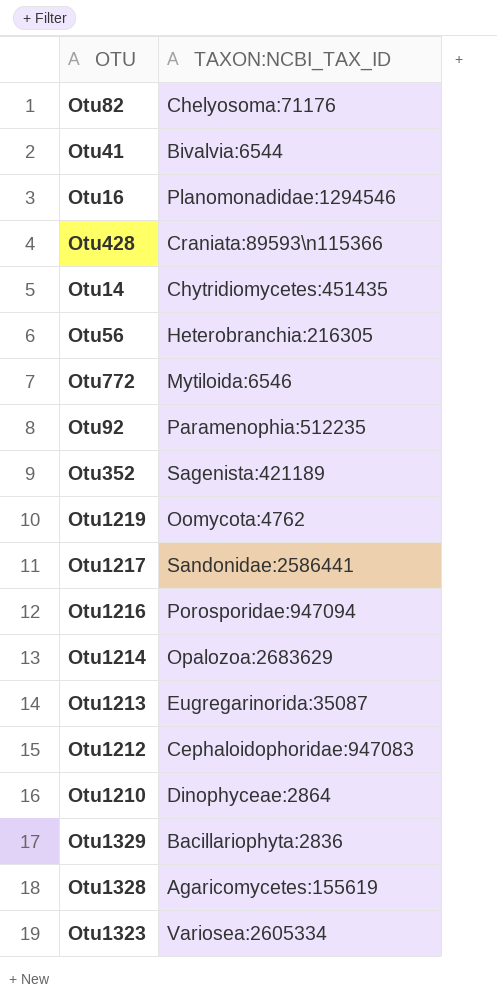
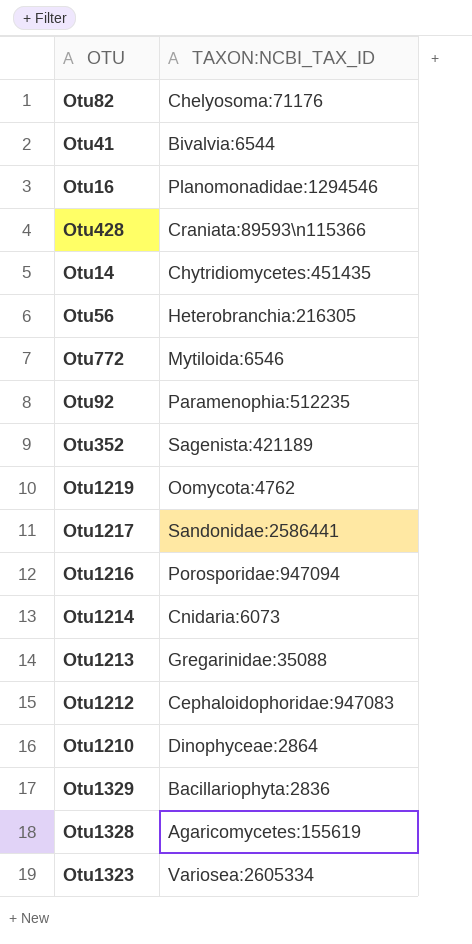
Otu1214 | TAXON:NCBI_TAX_ID: Opalozoa:2683629 -> Cnidaria:6073
Otu1213 | TAXON:NCBI_TAX_ID: Eugregarinorida:35087 -> Gregarinidae:35088

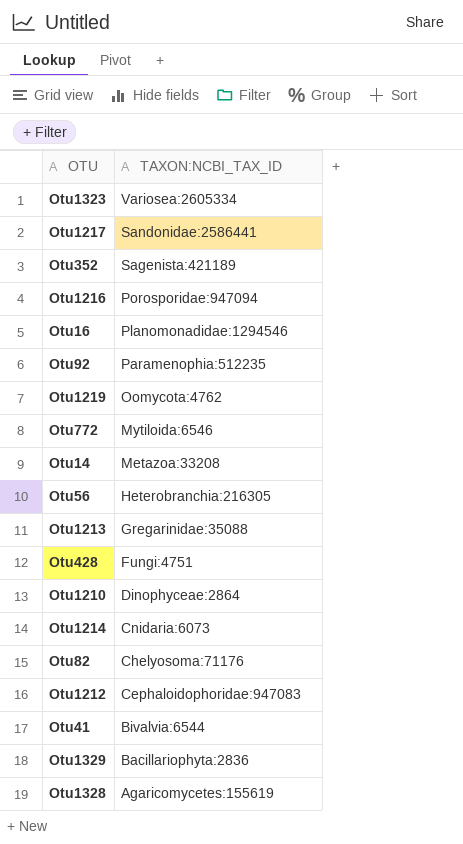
row order: none -> TAXON:NCBI_TAX_ID descending
Otu14 | TAXON:NCBI_TAX_ID: Chytridiomycetes:451435 -> Metazoa:33208
Otu428 | TAXON:NCBI_TAX_ID: Craniata:89593\n115366 -> Fungi:4751

